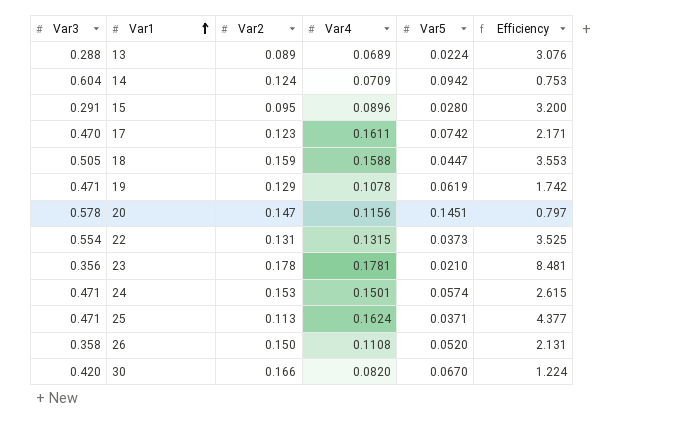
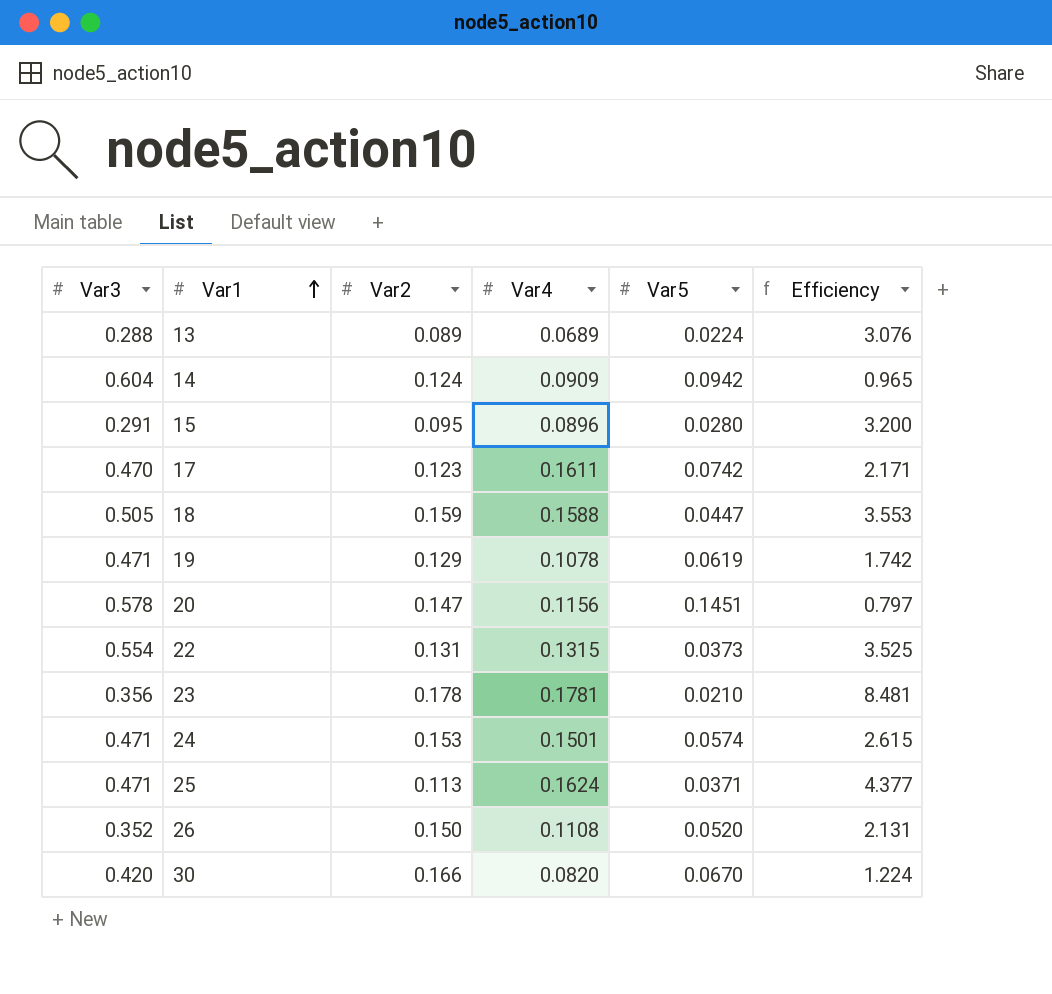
14 | Var4: 0.0709 -> 0.0909
14 | Efficiency: 0.753 -> 0.965
26 | Var3: 0.358 -> 0.352

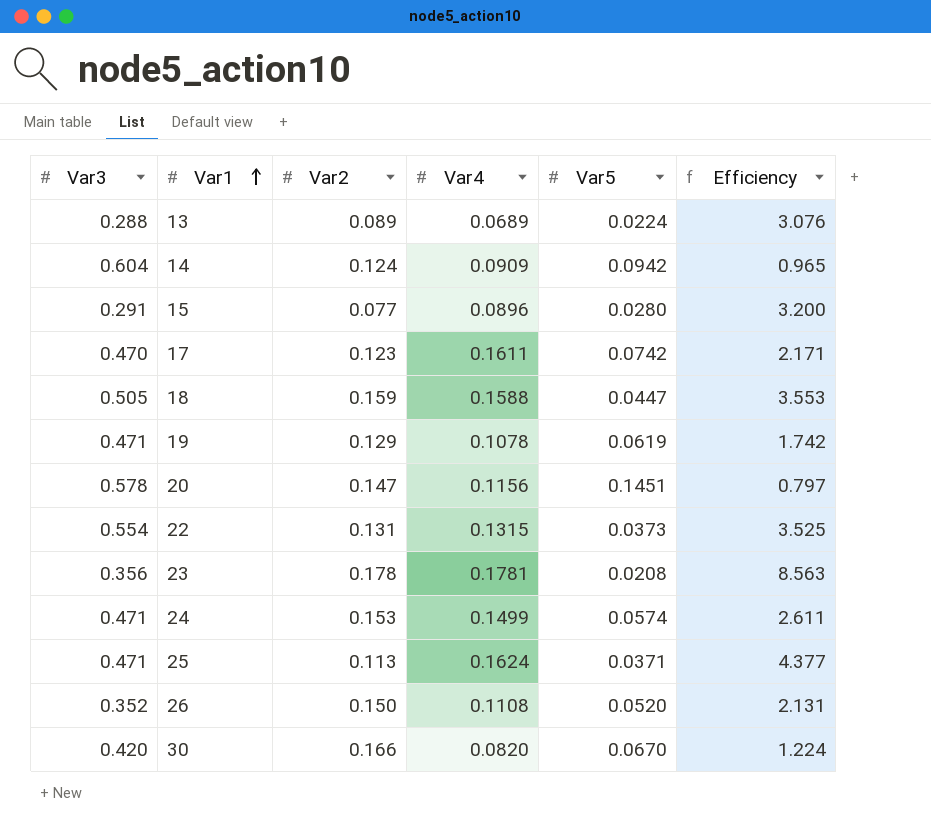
15 | Var2: 0.095 -> 0.077
23 | Var5: 0.0210 -> 0.0208
23 | Efficiency: 8.481 -> 8.563
24 | Var4: 0.1501 -> 0.1499
24 | Efficiency: 2.615 -> 2.611

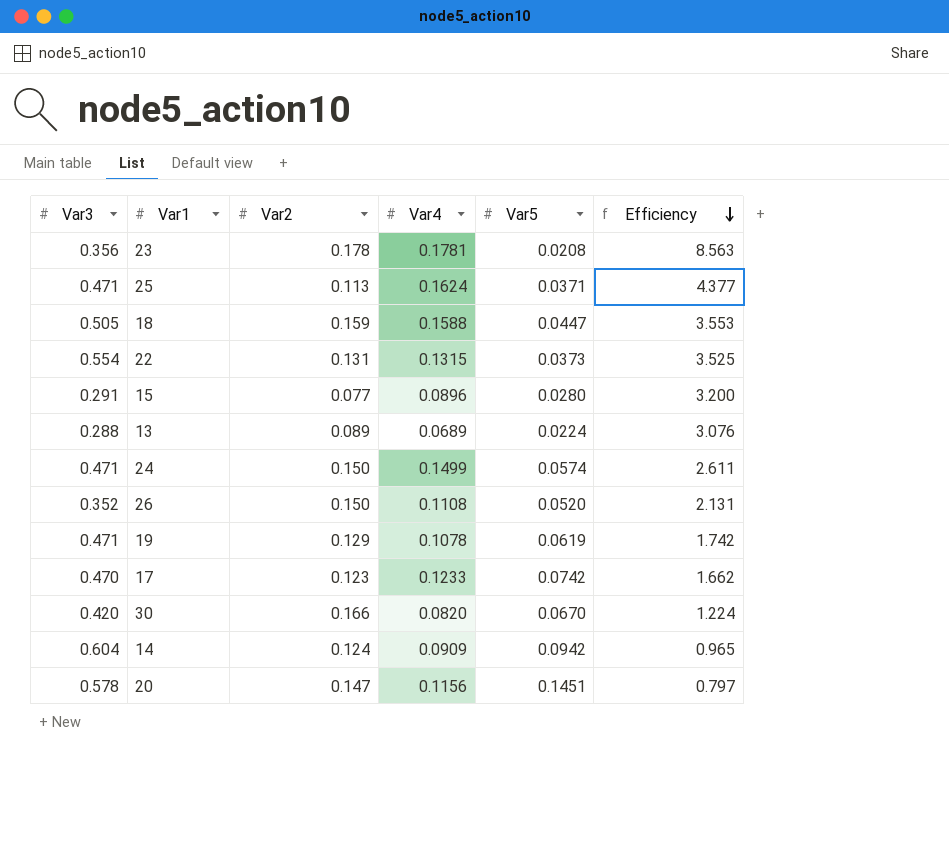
row order: Var1 ascending -> Efficiency descending
24 | Var2: 0.153 -> 0.150
17 | Var4: 0.1611 -> 0.1233
17 | Efficiency: 2.171 -> 1.662

